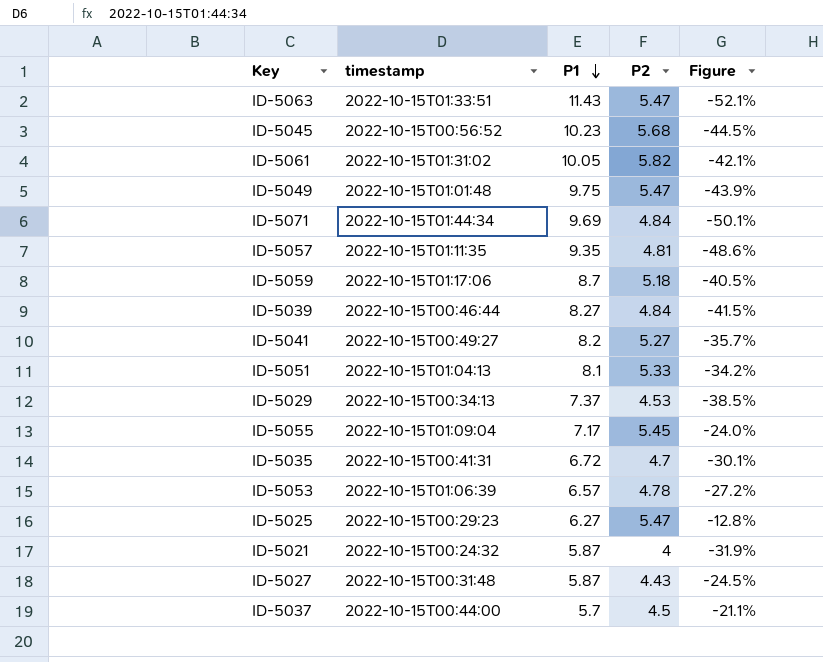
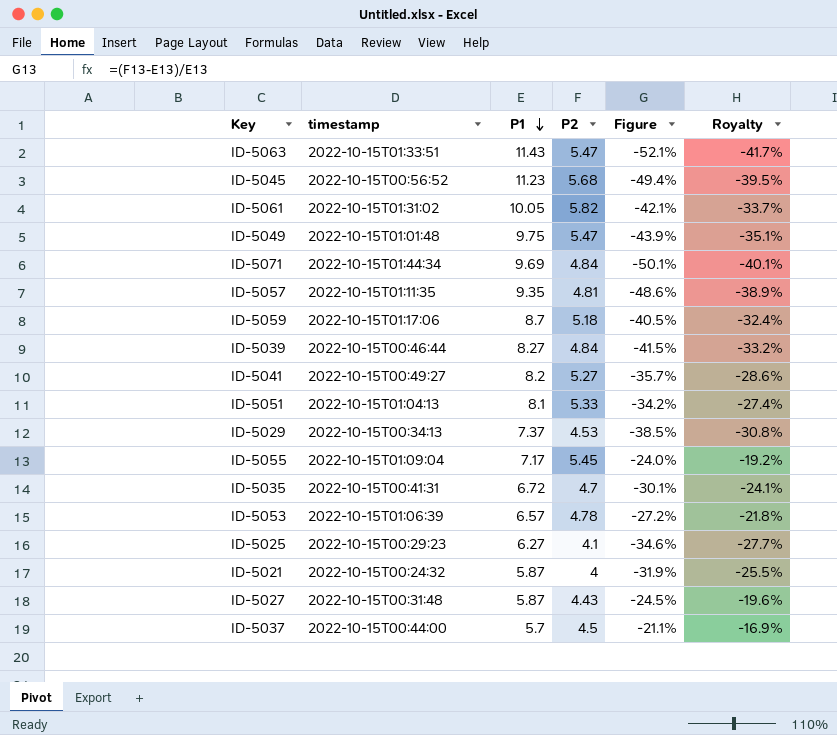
column Royalty | formula: none -> [Figure] * 0.8
ID-5045 | P1: 10.23 -> 11.23
ID-5045 | Figure: -44.5% -> -49.4%
ID-5025 | P2: 5.47 -> 4.1
ID-5025 | Figure: -12.8% -> -34.6%

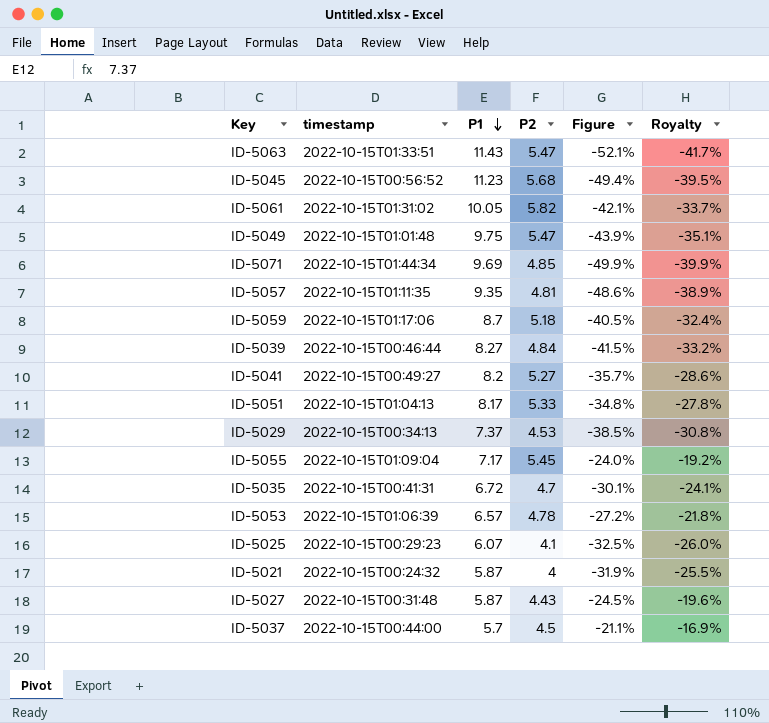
ID-5071 | P2: 4.84 -> 4.85
ID-5071 | Figure: -50.1% -> -49.9%
ID-5071 | Royalty: -40.1% -> -39.9%
ID-5051 | P1: 8.1 -> 8.17
ID-5051 | Figure: -34.2% -> -34.8%
ID-5051 | Royalty: -27.4% -> -27.8%
ID-5025 | P1: 6.27 -> 6.07
ID-5025 | Figure: -34.6% -> -32.5%
ID-5025 | Royalty: -27.7% -> -26.0%

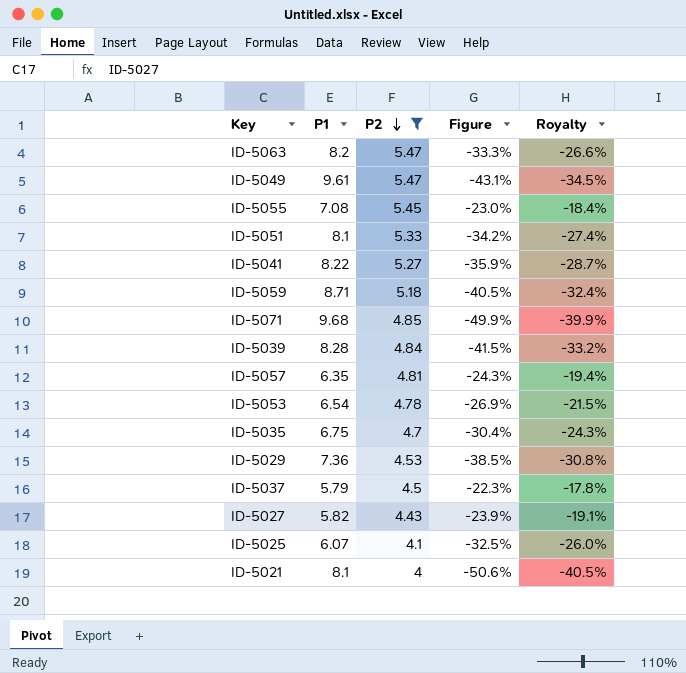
filter: none -> P2 <= 5.47
row order: P1 descending -> P2 descending
column timestamp | position: 2 -> none
ID-5063 | P1: 11.43 -> 8.2
ID-5063 | Figure: -52.1% -> -33.3%
ID-5063 | Royalty: -41.7% -> -26.6%
ID-5049 | P1: 9.75 -> 9.61
ID-5049 | Figure: -43.9% -> -43.1%
ID-5049 | Royalty: -35.1% -> -34.5%
ID-5055 | P1: 7.17 -> 7.08
ID-5055 | Figure: -24.0% -> -23.0%
ID-5055 | Royalty: -19.2% -> -18.4%
ID-5051 | P1: 8.17 -> 8.1
ID-5051 | Figure: -34.8% -> -34.2%
ID-5051 | Royalty: -27.8% -> -27.4%
ID-5041 | P1: 8.2 -> 8.22
ID-5041 | Figure: -35.7% -> -35.9%
ID-5041 | Royalty: -28.6% -> -28.7%
ID-5059 | P1: 8.7 -> 8.71
ID-5071 | P1: 9.69 -> 9.68
ID-5039 | P1: 8.27 -> 8.28
ID-5057 | P1: 9.35 -> 6.35
ID-5057 | Figure: -48.6% -> -24.3%
ID-5057 | Royalty: -38.9% -> -19.4%
ID-5053 | P1: 6.57 -> 6.54
ID-5053 | Figure: -27.2% -> -26.9%
ID-5053 | Royalty: -21.8% -> -21.5%
ID-5035 | P1: 6.72 -> 6.75
ID-5035 | Figure: -30.1% -> -30.4%
ID-5035 | Royalty: -24.1% -> -24.3%
ID-5029 | P1: 7.37 -> 7.36
ID-5037 | P1: 5.7 -> 5.79
ID-5037 | Figure: -21.1% -> -22.3%
ID-5037 | Royalty: -16.9% -> -17.8%
ID-5027 | P1: 5.87 -> 5.82
ID-5027 | Figure: -24.5% -> -23.9%
ID-5027 | Royalty: -19.6% -> -19.1%
ID-5021 | P1: 5.87 -> 8.1
ID-5021 | Figure: -31.9% -> -50.6%
ID-5021 | Royalty: -25.5% -> -40.5%

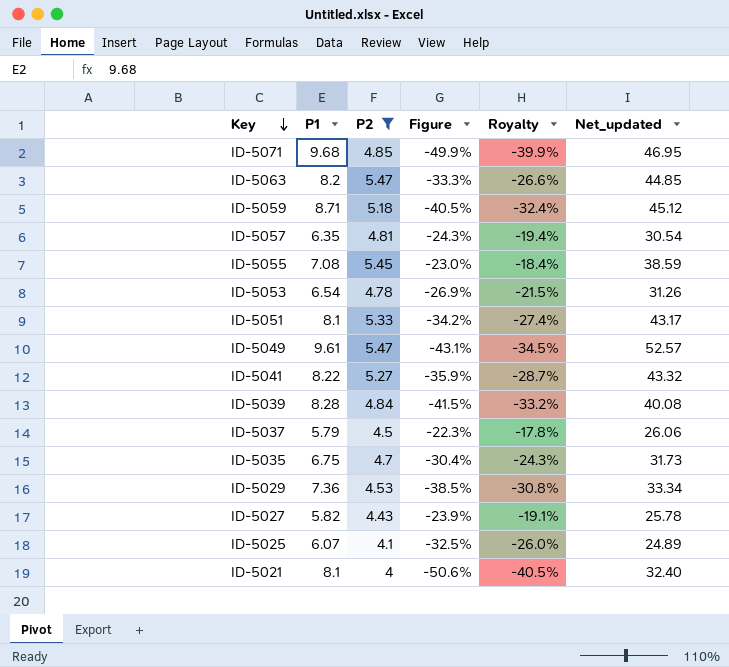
row order: P2 descending -> Key descending
column Net_updated | formula: none -> [P1] * [P2]

